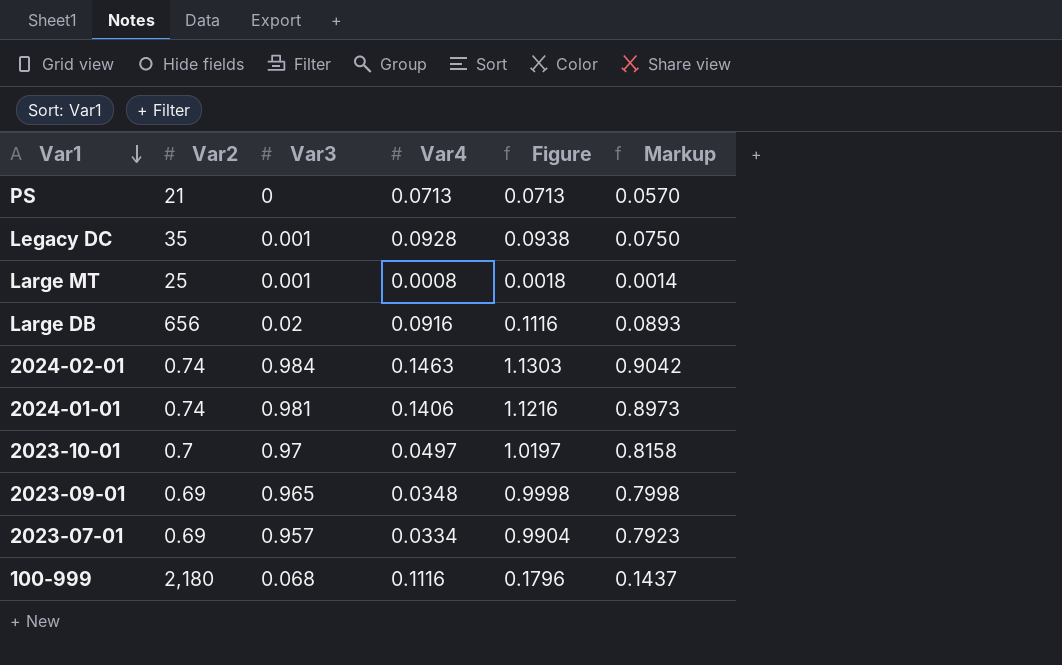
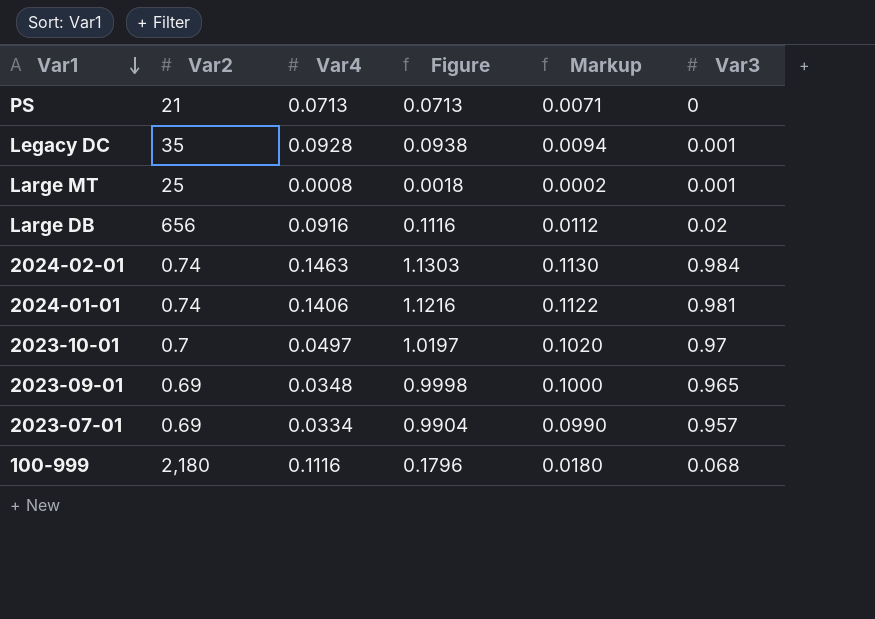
column Markup | formula: [Figure] * 0.8 -> [Figure] * 0.1
column Var3 | position: 3 -> 6

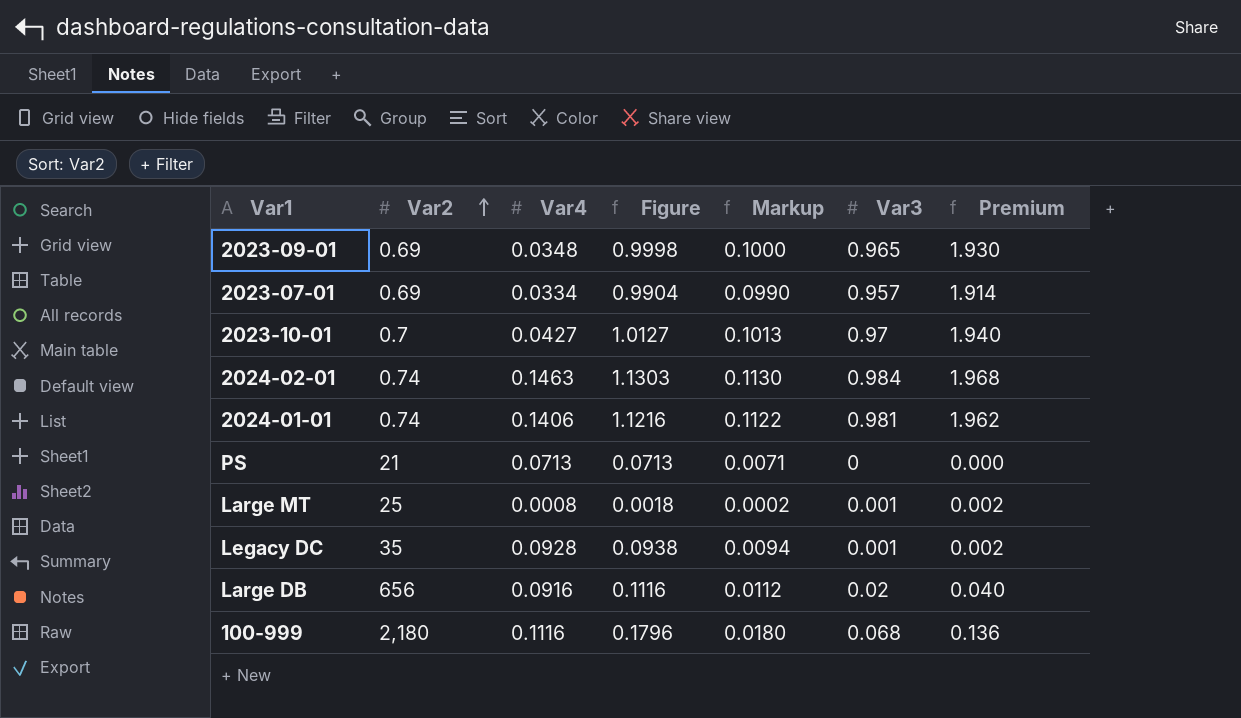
row order: Var1 descending -> Var2 ascending
column Premium | formula: none -> [Var3] * 2
2023-10-01 | Var4: 0.0497 -> 0.0427
2023-10-01 | Figure: 1.0197 -> 1.0127
2023-10-01 | Markup: 0.1020 -> 0.1013

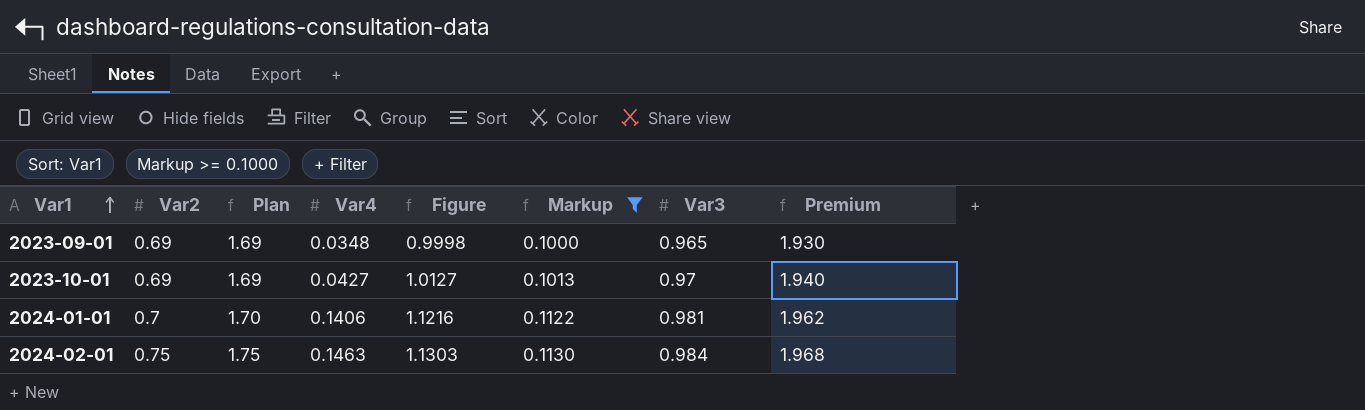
filter: none -> Markup >= 0.1000
row order: Var2 ascending -> Var1 ascending
column Plan | formula: none -> [Var2] + 1
2023-10-01 | Var2: 0.7 -> 0.69
2024-01-01 | Var2: 0.74 -> 0.7
2024-02-01 | Var2: 0.74 -> 0.75

